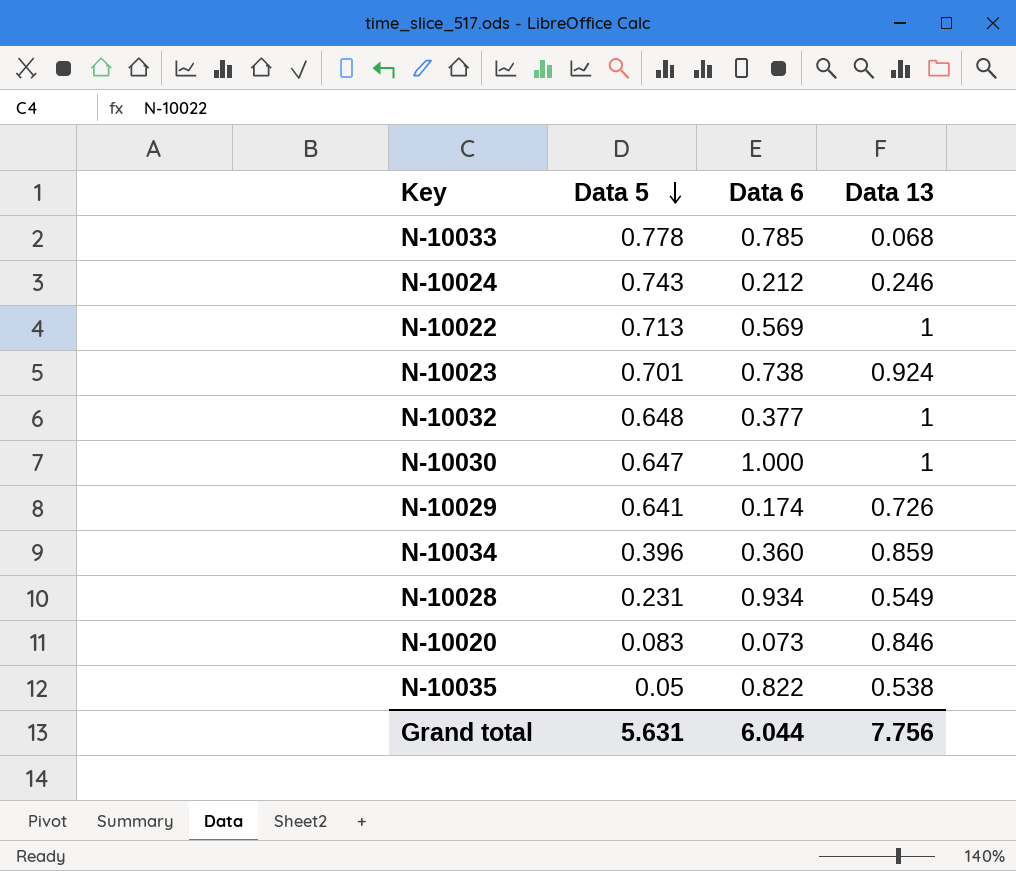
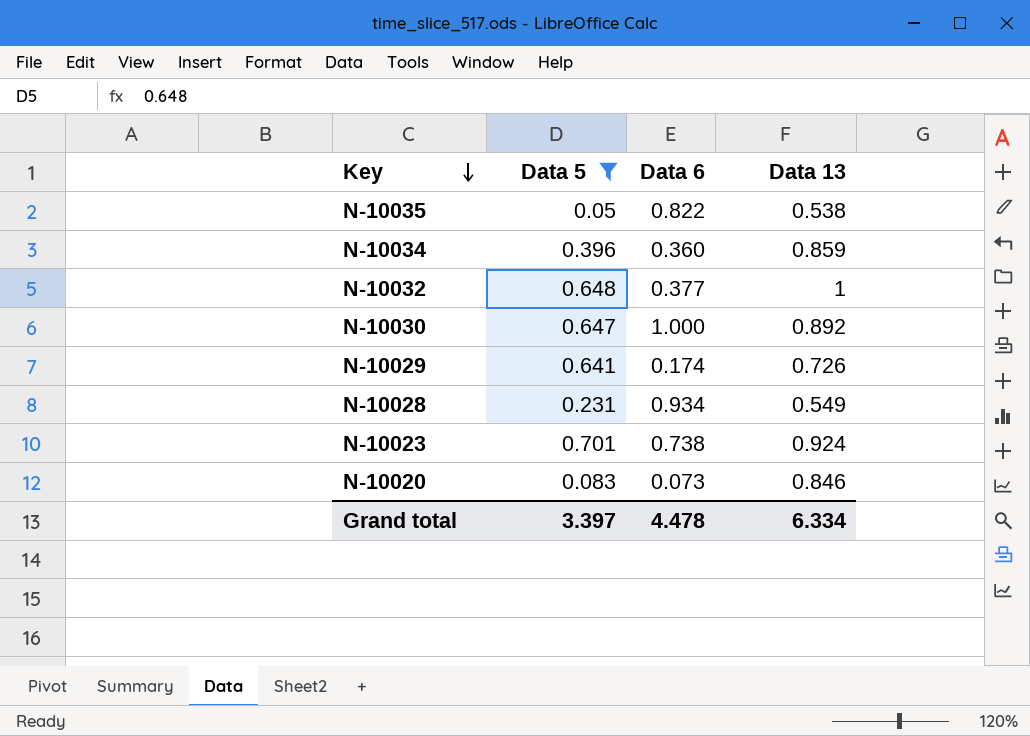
filter: none -> Data 5 <= 0.701
row order: Data 5 descending -> Key descending
N-10030 | Data 13: 1 -> 0.892
Grand total | Data 5: 5.631 -> 3.397
Grand total | Data 6: 6.044 -> 4.478
Grand total | Data 13: 7.756 -> 6.334

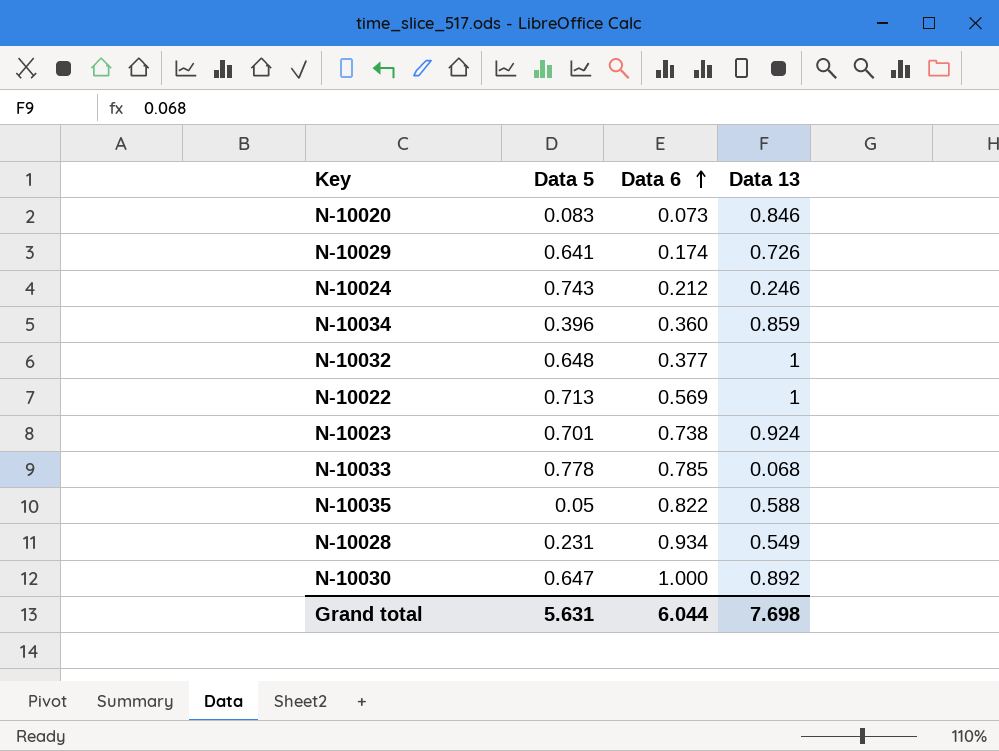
filter: Data 5 <= 0.701 -> none
row order: Key descending -> Data 6 ascending
N-10035 | Data 13: 0.538 -> 0.588
Grand total | Data 5: 3.397 -> 5.631
Grand total | Data 6: 4.478 -> 6.044
Grand total | Data 13: 6.334 -> 7.698

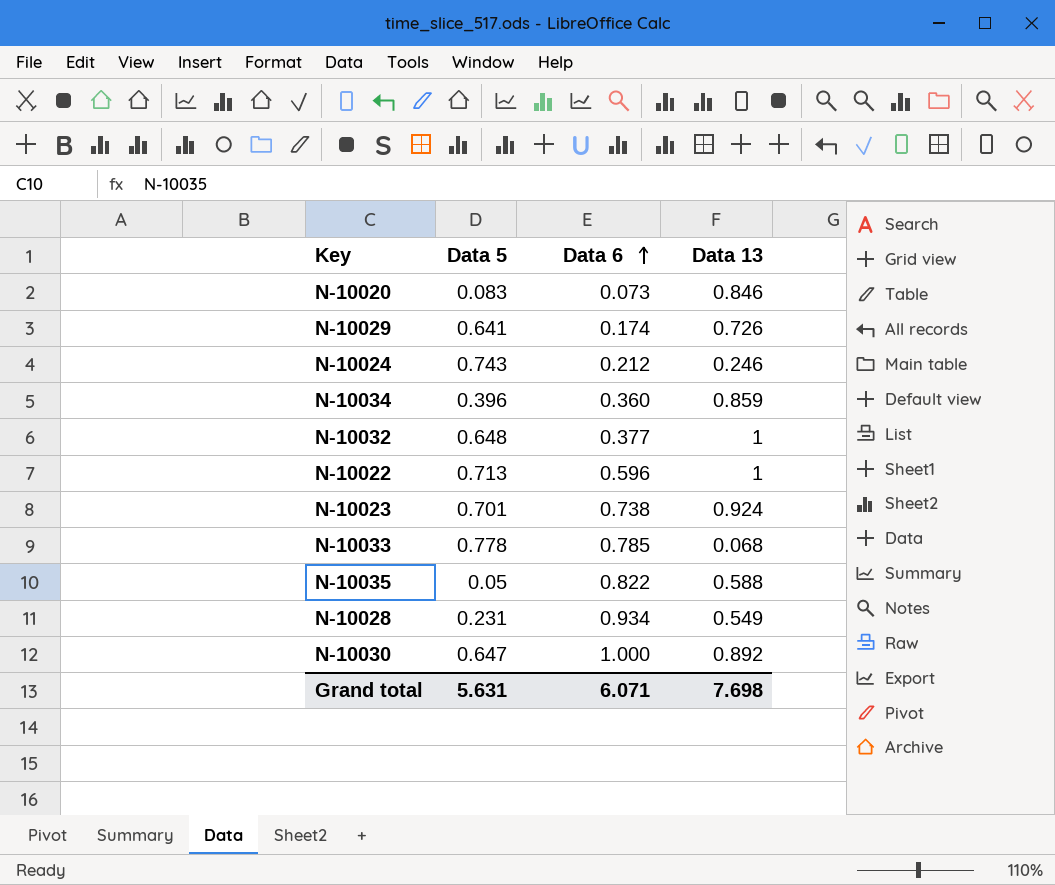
N-10022 | Data 6: 0.569 -> 0.596
Grand total | Data 6: 6.044 -> 6.071

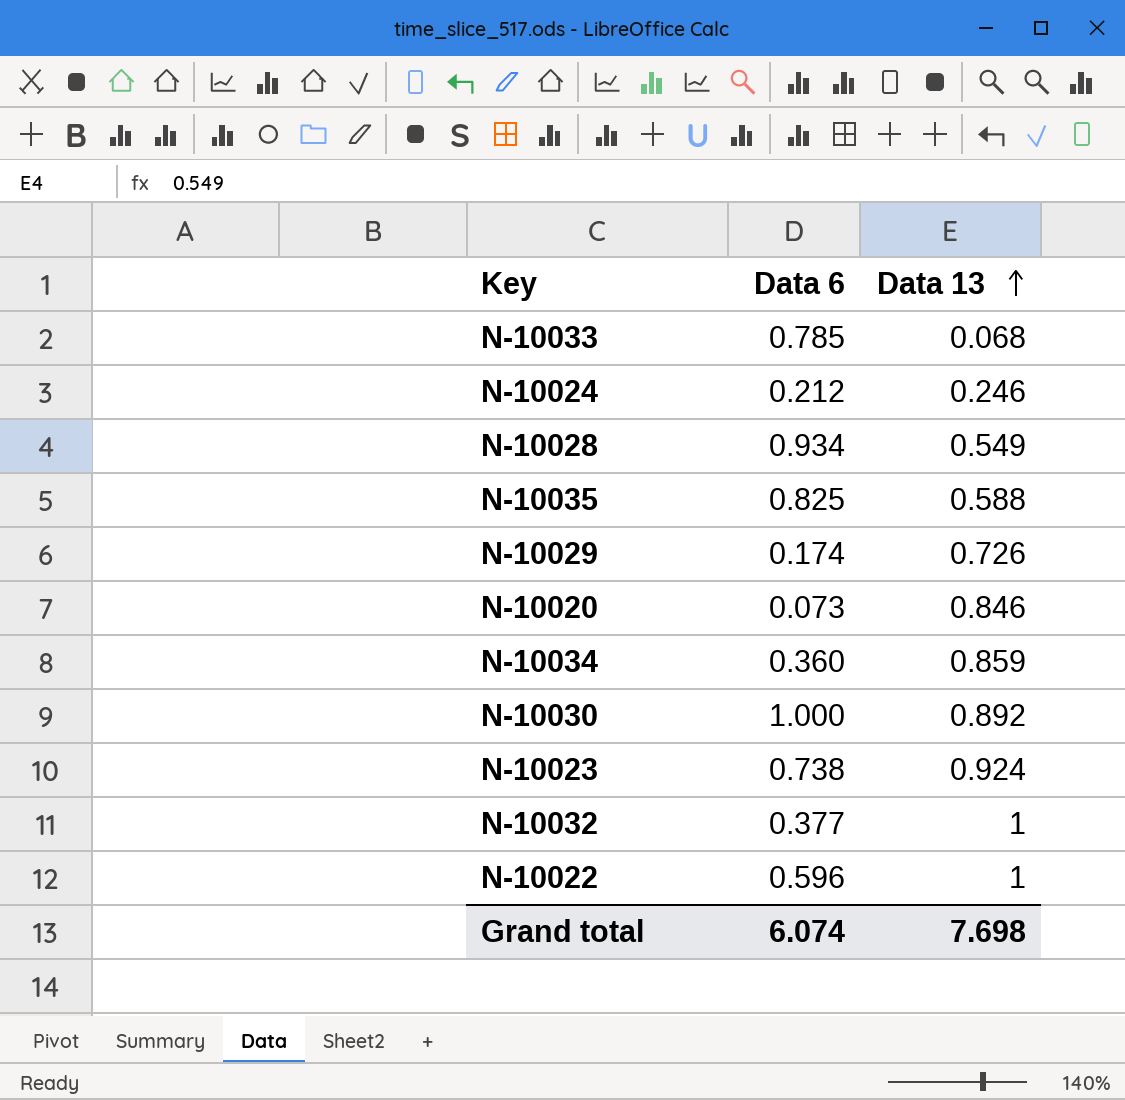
row order: Data 6 ascending -> Data 13 ascending
column Data 5 | position: 2 -> none
N-10035 | Data 6: 0.822 -> 0.825
Grand total | Data 6: 6.071 -> 6.074

